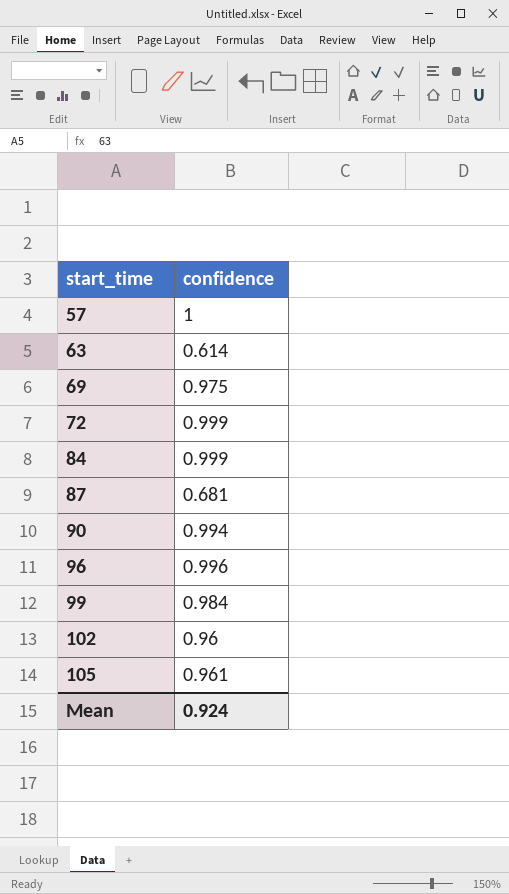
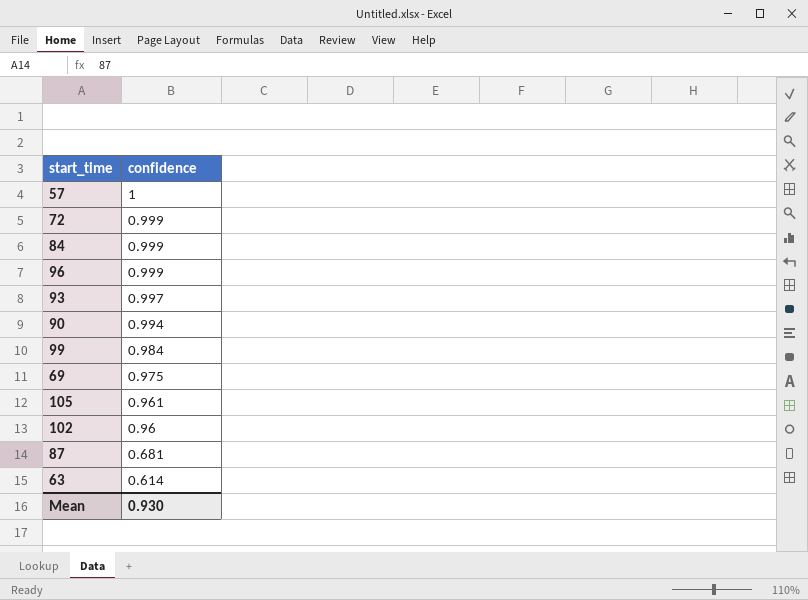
row order: start_time ascending -> confidence descending
96 | confidence: 0.996 -> 0.999
row 93: none -> 0.997
Mean | confidence: 0.924 -> 0.930

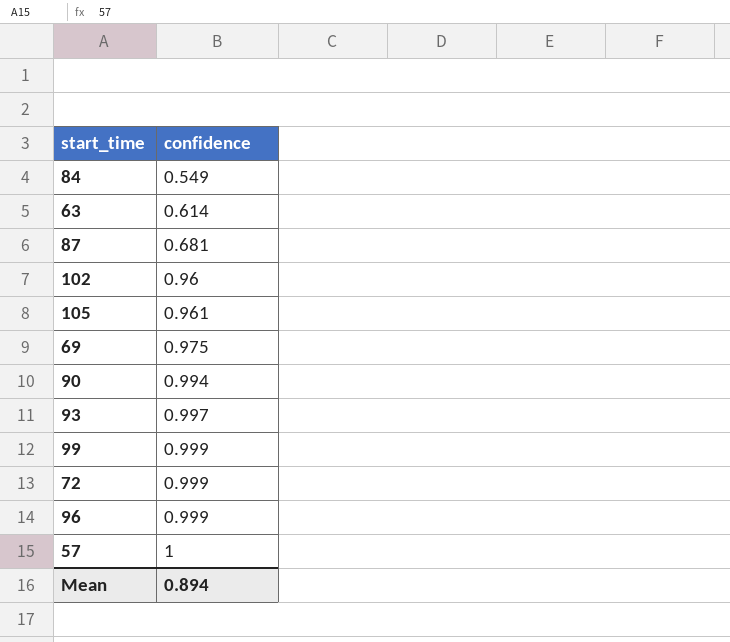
row order: confidence descending -> confidence ascending
84 | confidence: 0.999 -> 0.549
99 | confidence: 0.984 -> 0.999
Mean | confidence: 0.930 -> 0.894

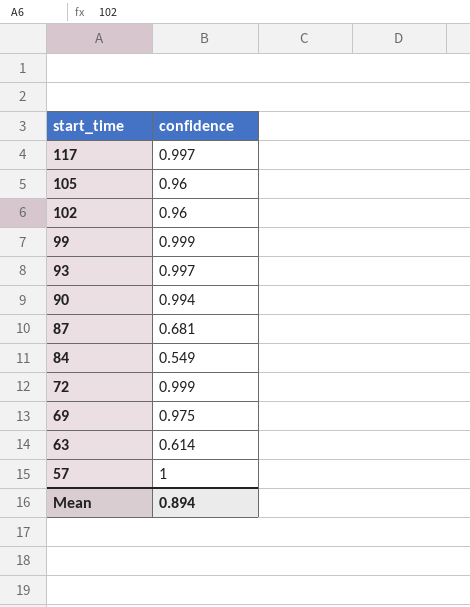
row order: confidence ascending -> start_time descending
row 96: 0.999 -> none
row 117: none -> 0.997
105 | confidence: 0.961 -> 0.96

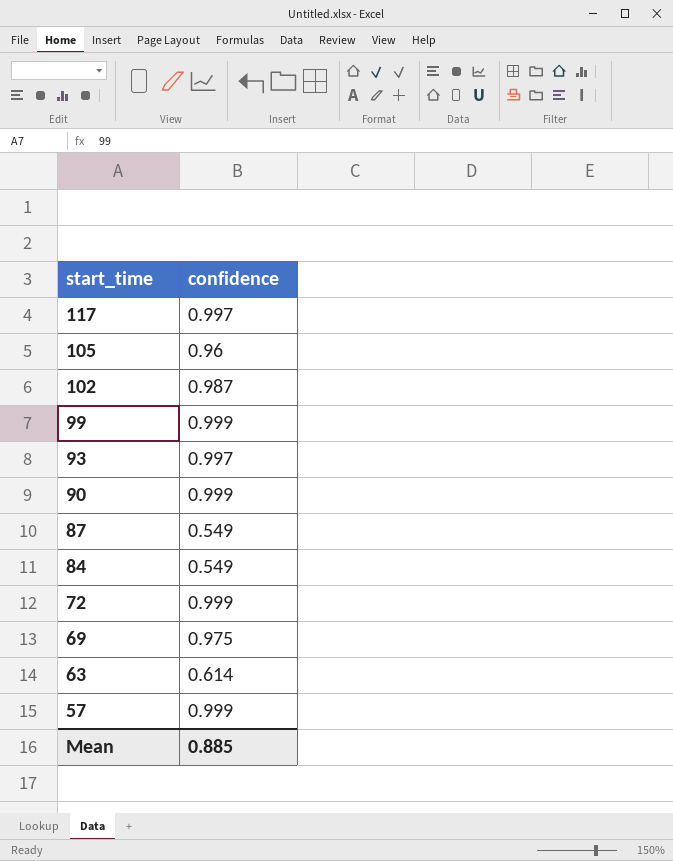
102 | confidence: 0.96 -> 0.987
90 | confidence: 0.994 -> 0.999
87 | confidence: 0.681 -> 0.549
57 | confidence: 1 -> 0.999
Mean | confidence: 0.894 -> 0.885

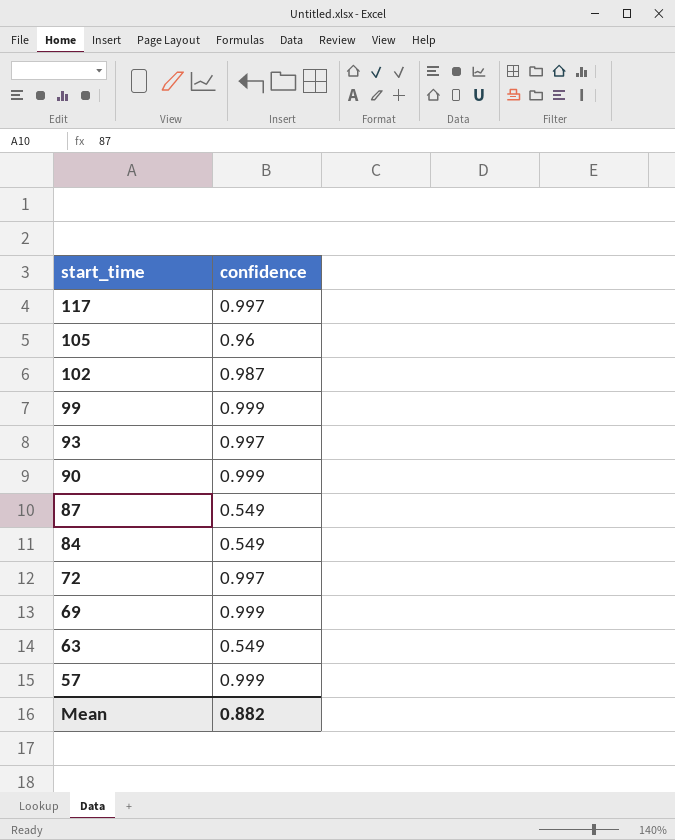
72 | confidence: 0.999 -> 0.997
69 | confidence: 0.975 -> 0.999
63 | confidence: 0.614 -> 0.549
Mean | confidence: 0.885 -> 0.882

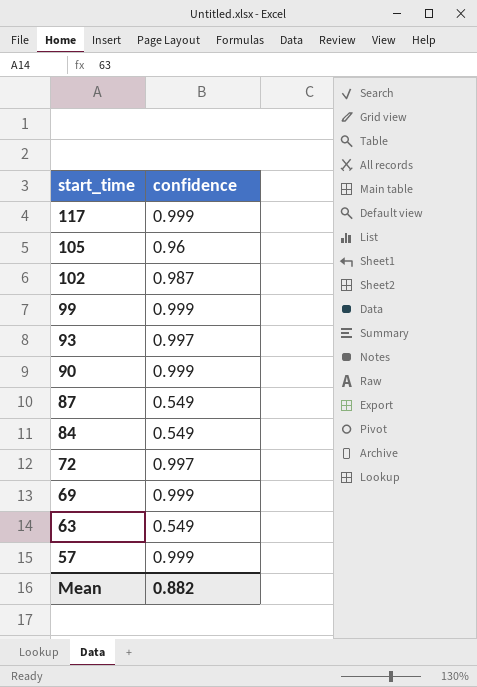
117 | confidence: 0.997 -> 0.999

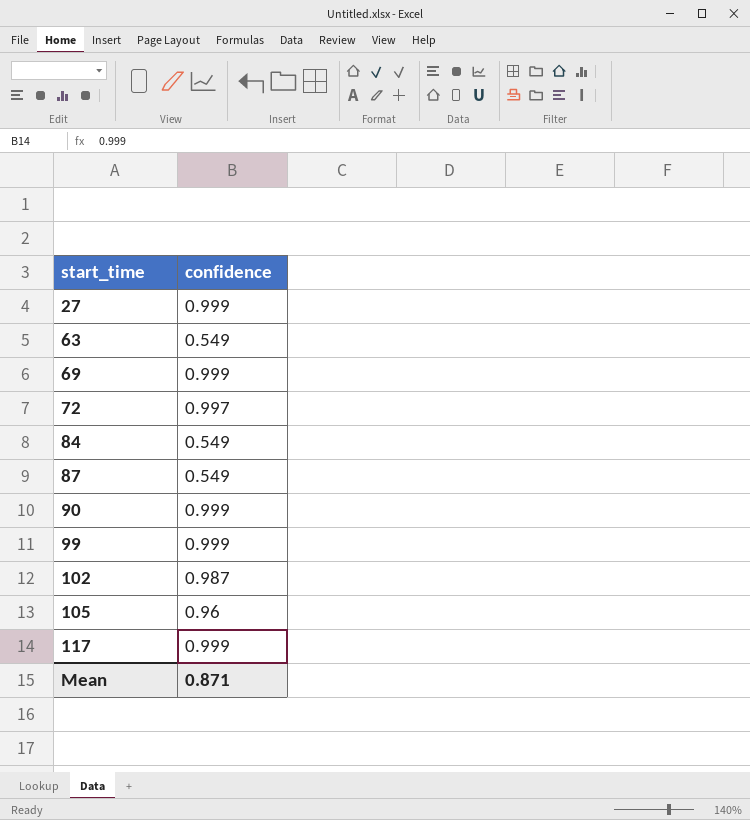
row order: start_time descending -> start_time ascending
row 93: 0.997 -> none
row 57: 0.999 -> none
row 27: none -> 0.999
Mean | confidence: 0.882 -> 0.871

